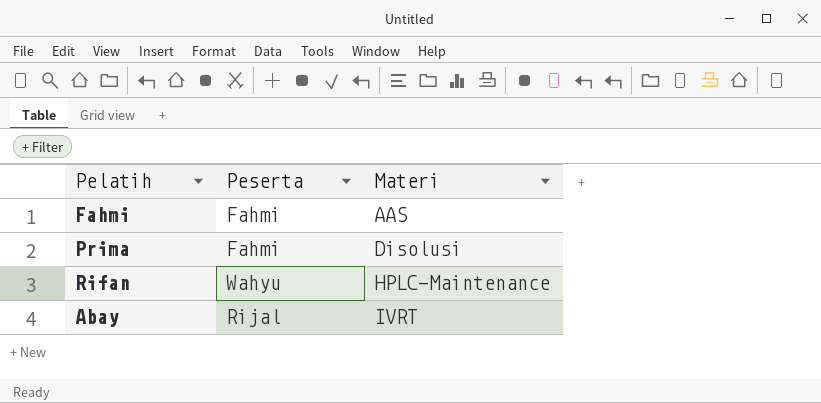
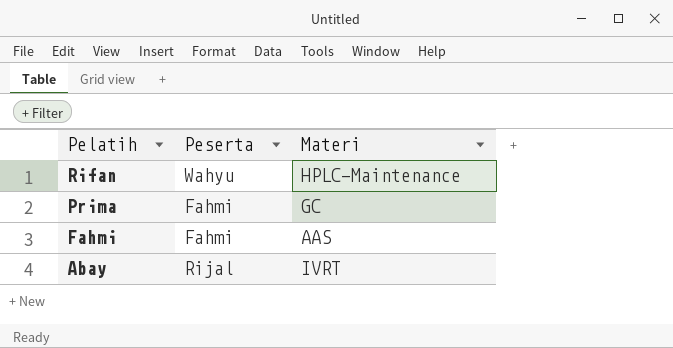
row order: Materi ascending -> Pelatih descending
Prima | Materi: Disolusi -> GC

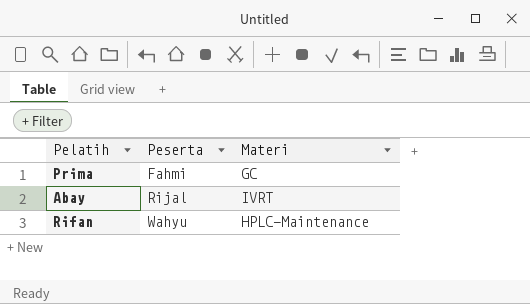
row order: Pelatih descending -> Peserta ascending
row Fahmi: Fahmi | AAS -> none

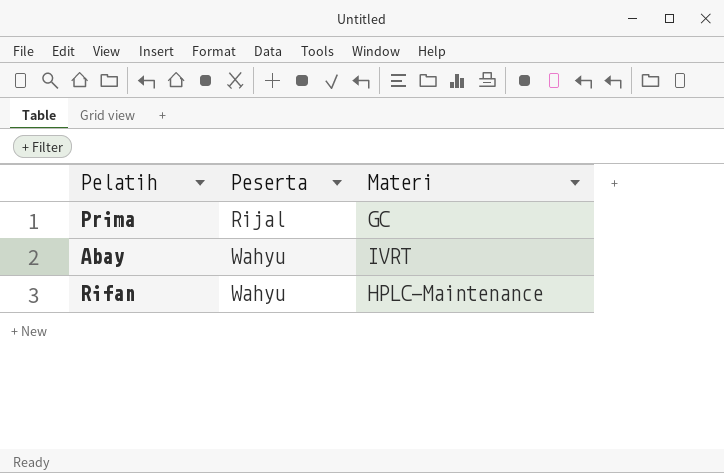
Prima | Peserta: Fahmi -> Rijal
Abay | Peserta: Rijal -> Wahyu

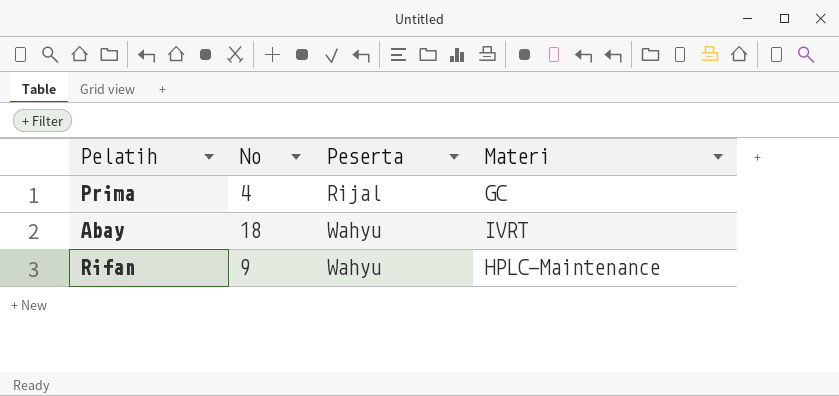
column No | position: none -> 2

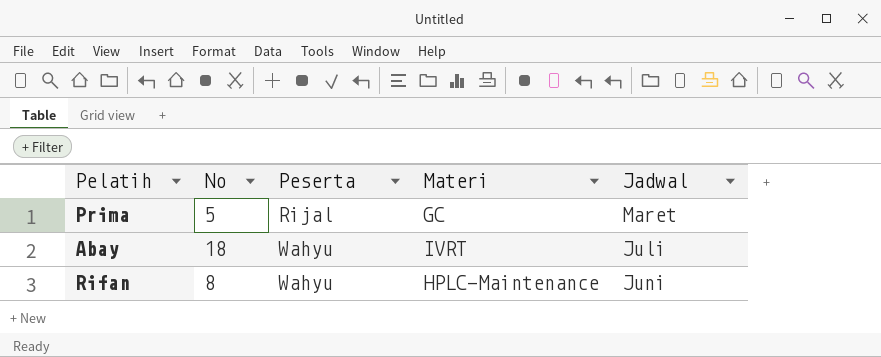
column Jadwal | position: none -> 5
Prima | No: 4 -> 5
Rifan | No: 9 -> 8

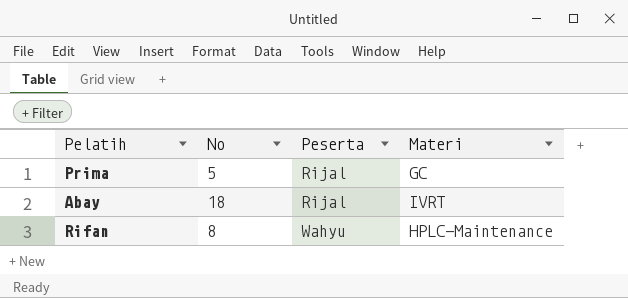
column Jadwal | position: 5 -> none
Abay | Peserta: Wahyu -> Rijal

